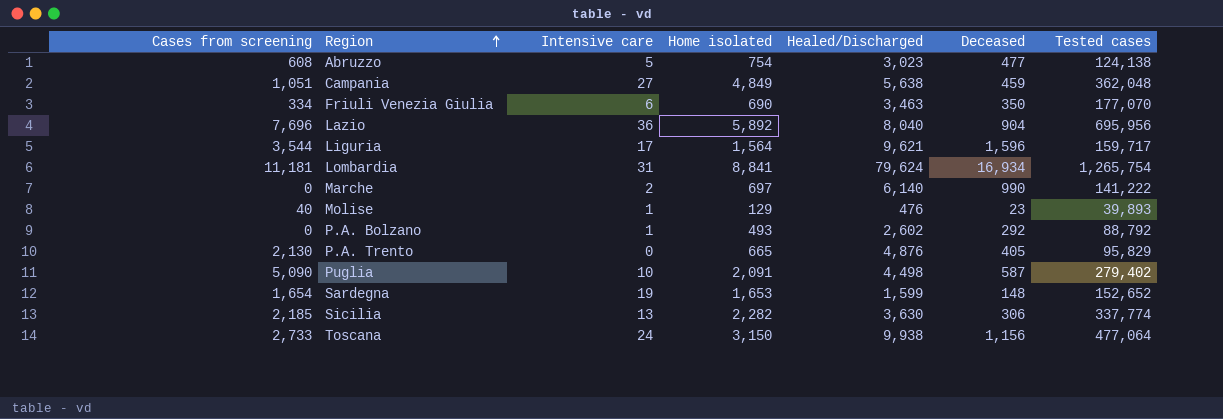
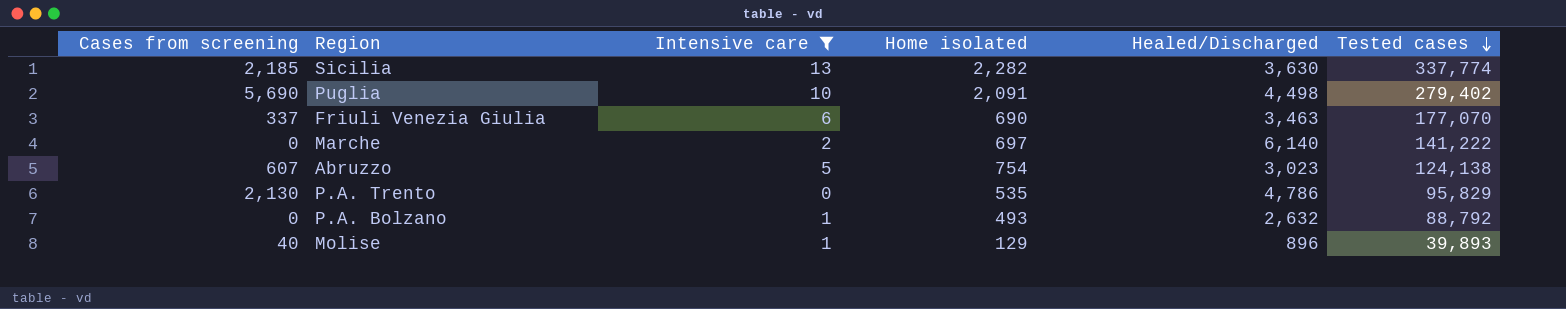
filter: none -> Intensive care <= 13
row order: Region ascending -> Tested cases descending
column Deceased | position: 6 -> none
Puglia | Cases from screening: 5,090 -> 5,690
Friuli Venezia Giulia | Cases from screening: 334 -> 337
Abruzzo | Cases from screening: 608 -> 607
P.A. Trento | Home isolated: 665 -> 535
P.A. Trento | Healed/Discharged: 4,876 -> 4,786
P.A. Bolzano | Healed/Discharged: 2,602 -> 2,632
Molise | Healed/Discharged: 476 -> 896

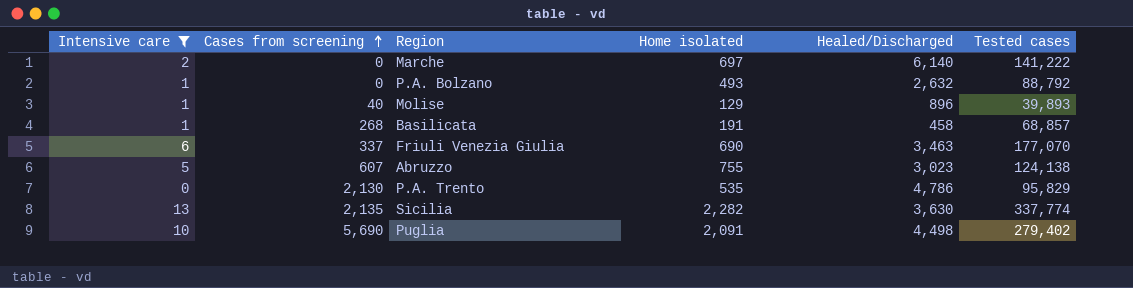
row order: Tested cases descending -> Cases from screening ascending
column Intensive care | position: 3 -> 1
row Basilicata: none -> 1 | 268 | 191 | 458 | 68,857
Abruzzo | Home isolated: 754 -> 755
Sicilia | Cases from screening: 2,185 -> 2,135

